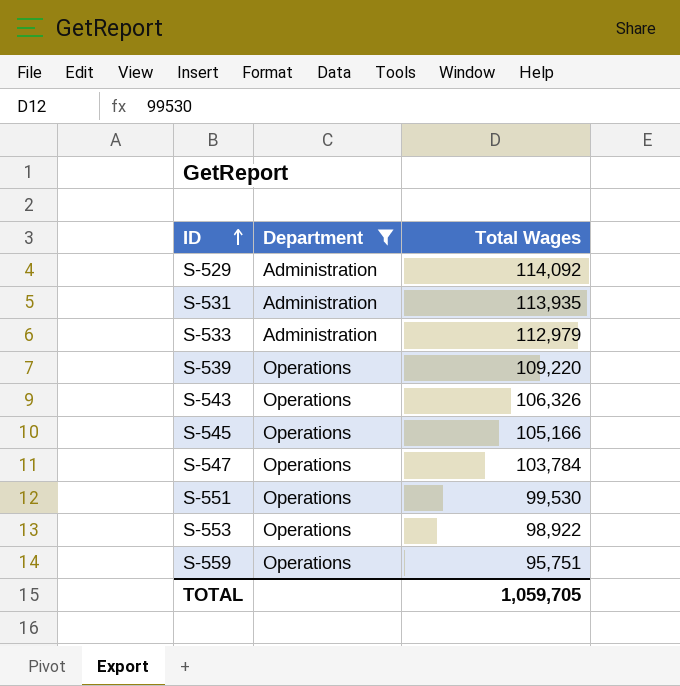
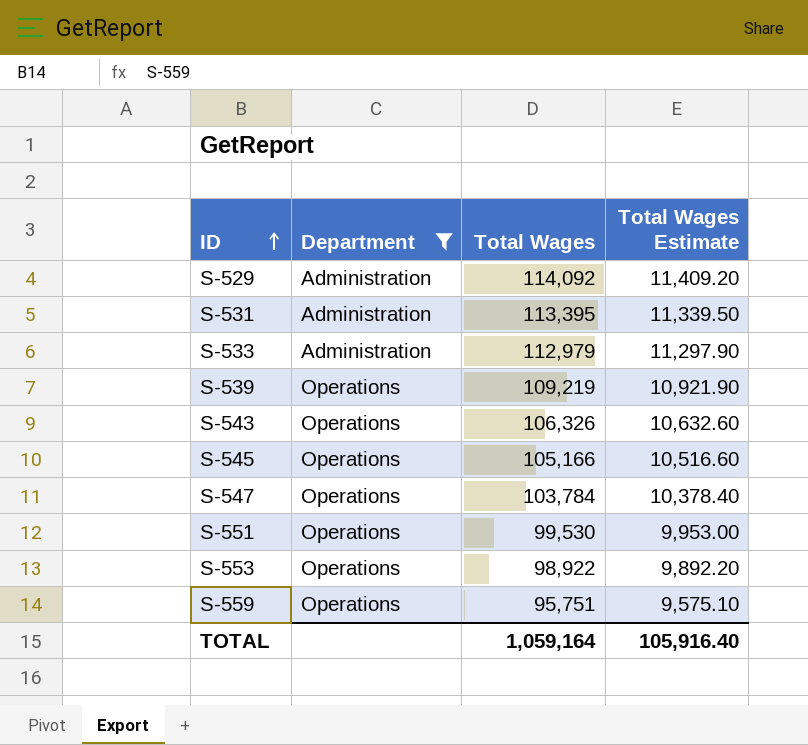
column Total Wages Estimate | formula: none -> [Total Wages] * 0.1
S-531 | Total Wages: 113,935 -> 113,395
S-539 | Total Wages: 109,220 -> 109,219
TOTAL | Total Wages: 1,059,705 -> 1,059,164

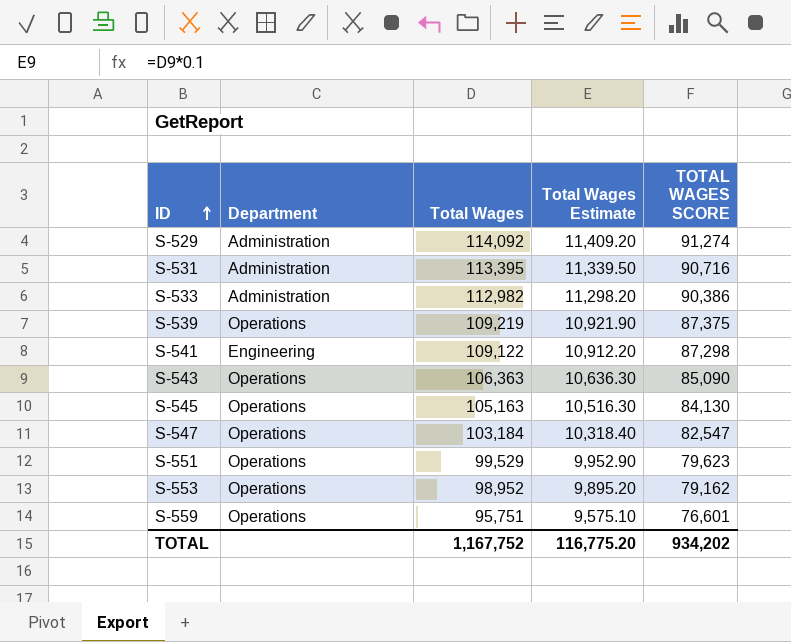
filter: Department != Engineering -> none
column TOTAL WAGES SCORE | formula: none -> [Total Wages] * 0.8
S-533 | Total Wages: 112,979 -> 112,982
S-533 | Total Wages Estimate: 11,297.90 -> 11,298.20
S-543 | Total Wages: 106,326 -> 106,363
S-543 | Total Wages Estimate: 10,632.60 -> 10,636.30
S-545 | Total Wages: 105,166 -> 105,163
S-545 | Total Wages Estimate: 10,516.60 -> 10,516.30
S-547 | Total Wages: 103,784 -> 103,184
S-547 | Total Wages Estimate: 10,378.40 -> 10,318.40
S-551 | Total Wages: 99,530 -> 99,529
S-551 | Total Wages Estimate: 9,953.00 -> 9,952.90
S-553 | Total Wages: 98,922 -> 98,952
S-553 | Total Wages Estimate: 9,892.20 -> 9,895.20
TOTAL | Total Wages: 1,059,164 -> 1,167,752
TOTAL | Total Wages Estimate: 105,916.40 -> 116,775.20

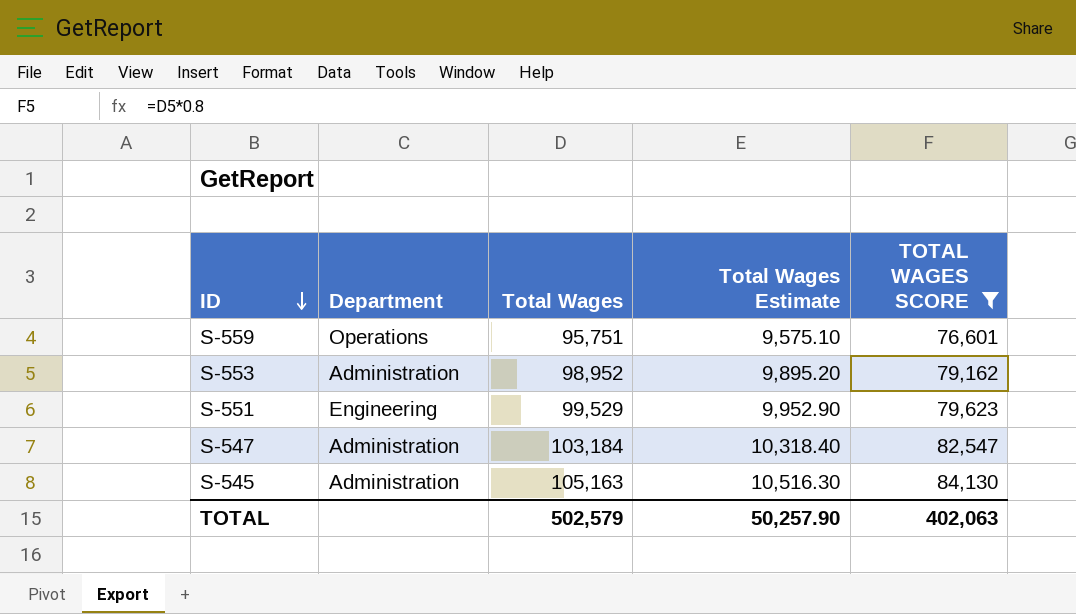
filter: none -> TOTAL WAGES SCORE <= 84,130
row order: ID ascending -> ID descending
S-553 | Department: Operations -> Administration
S-551 | Department: Operations -> Engineering
S-547 | Department: Operations -> Administration
S-545 | Department: Operations -> Administration
TOTAL | Total Wages: 1,167,752 -> 502,579
TOTAL | Total Wages Estimate: 116,775.20 -> 50,257.90
TOTAL | TOTAL WAGES SCORE: 934,202 -> 402,063

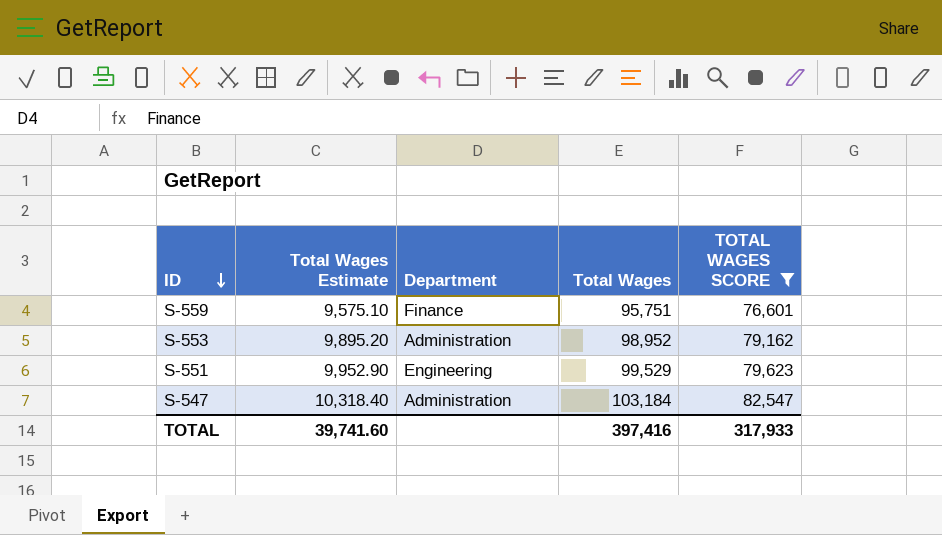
column Total Wages Estimate | position: 4 -> 2
row S-545: Administration | 105,163 | 10,516.30 | 84,130 -> none
S-559 | Department: Operations -> Finance
TOTAL | Total Wages Estimate: 50,257.90 -> 39,741.60
TOTAL | Total Wages: 502,579 -> 397,416
TOTAL | TOTAL WAGES SCORE: 402,063 -> 317,933

